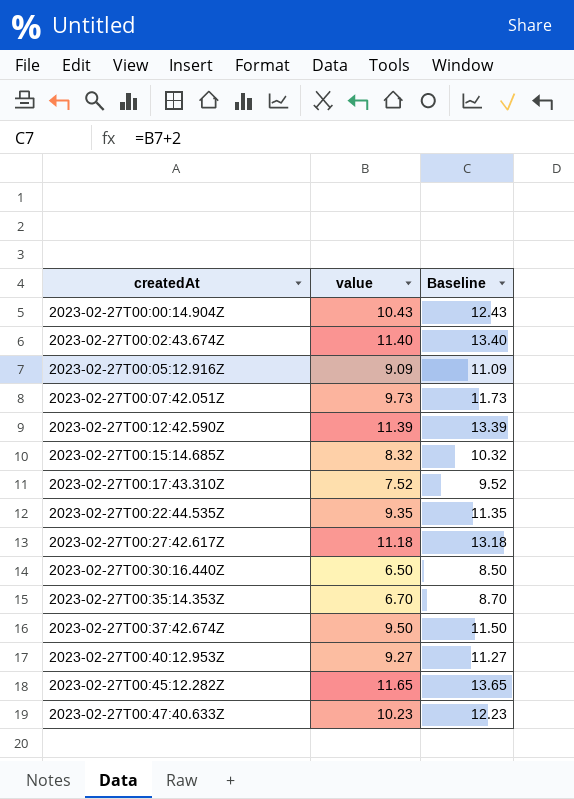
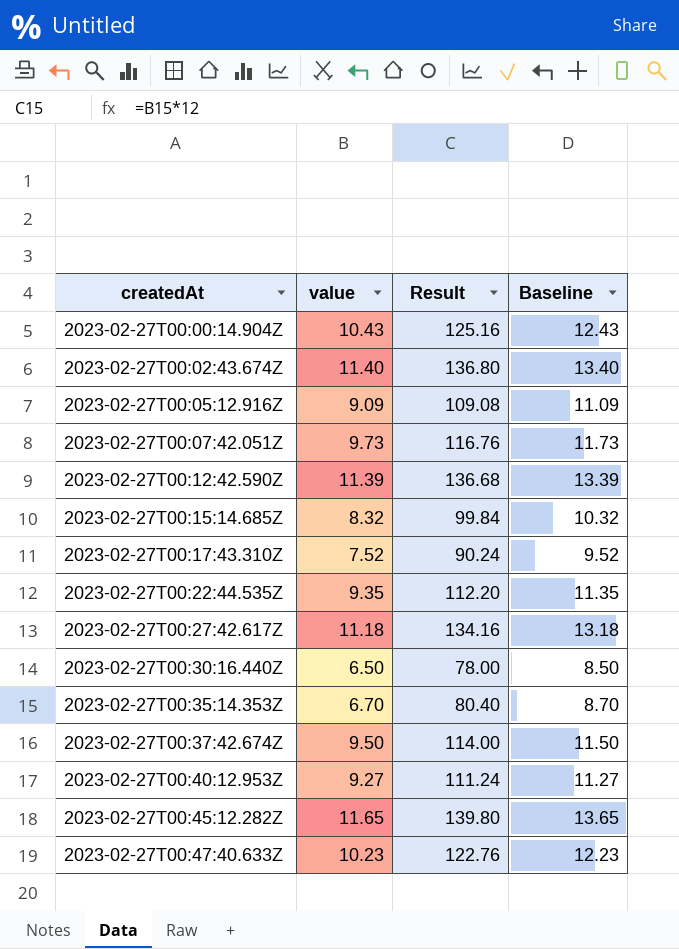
column Result | formula: none -> [value] * 12

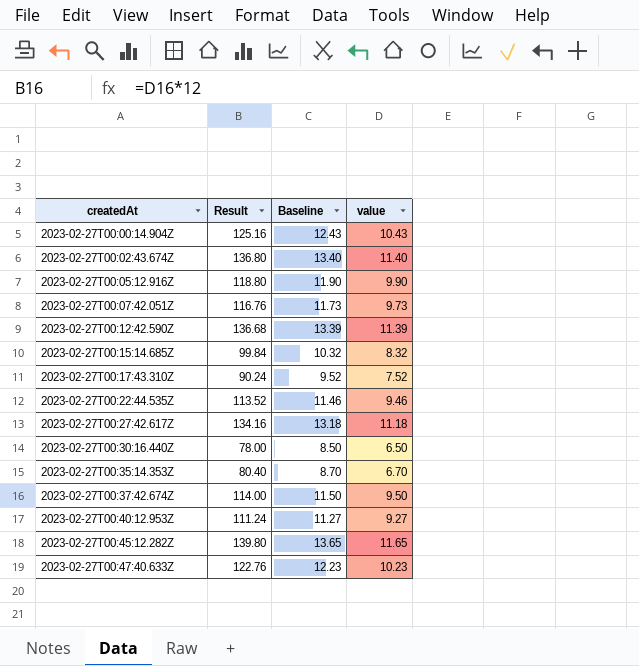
column value | position: 2 -> 4
2023-02-27T00:05:12.916Z | Result: 109.08 -> 118.80
2023-02-27T00:05:12.916Z | Baseline: 11.09 -> 11.90
2023-02-27T00:05:12.916Z | value: 9.09 -> 9.90
2023-02-27T00:22:44.535Z | Result: 112.20 -> 113.52
2023-02-27T00:22:44.535Z | Baseline: 11.35 -> 11.46
2023-02-27T00:22:44.535Z | value: 9.35 -> 9.46

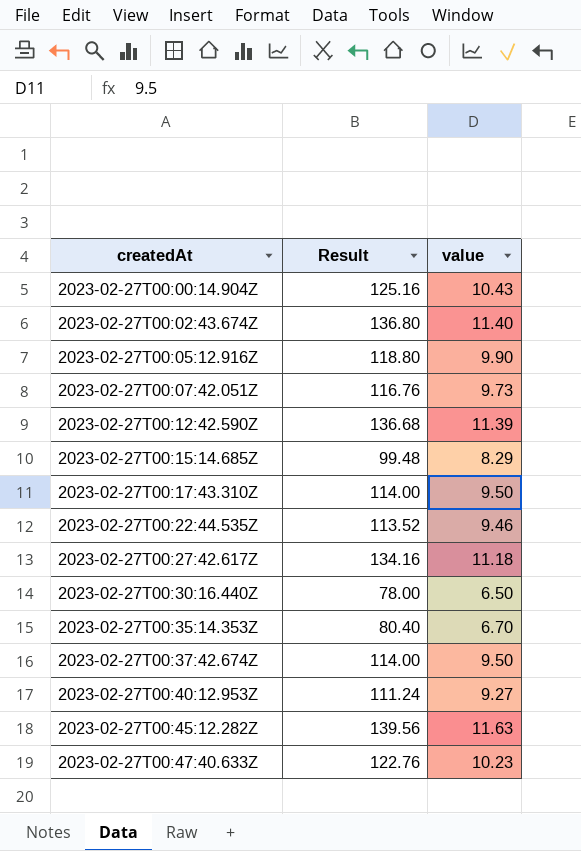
column Baseline | formula: [value] + 2 -> none
2023-02-27T00:15:14.685Z | Result: 99.84 -> 99.48
2023-02-27T00:15:14.685Z | value: 8.32 -> 8.29
2023-02-27T00:17:43.310Z | Result: 90.24 -> 114.00
2023-02-27T00:17:43.310Z | value: 7.52 -> 9.50
2023-02-27T00:45:12.282Z | Result: 139.80 -> 139.56
2023-02-27T00:45:12.282Z | value: 11.65 -> 11.63

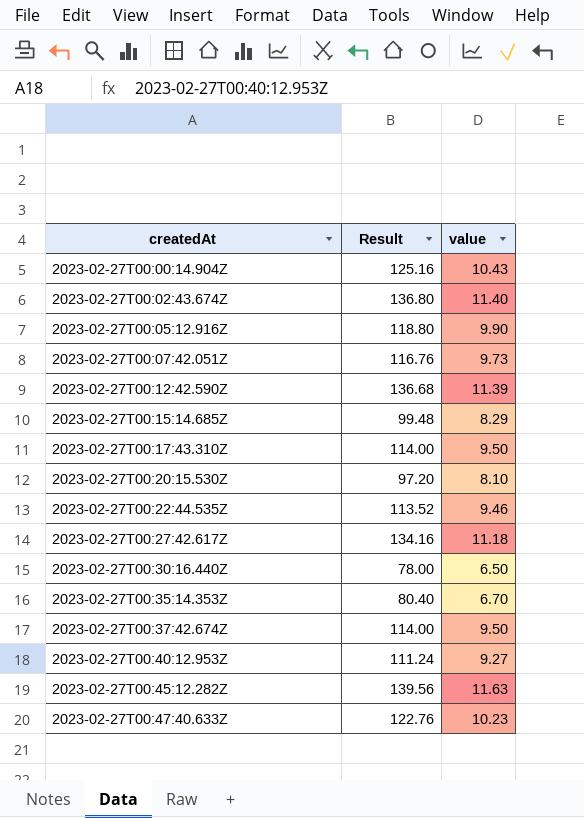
row 2023-02-27T00:20:15.530Z: none -> 97.20 | 8.10

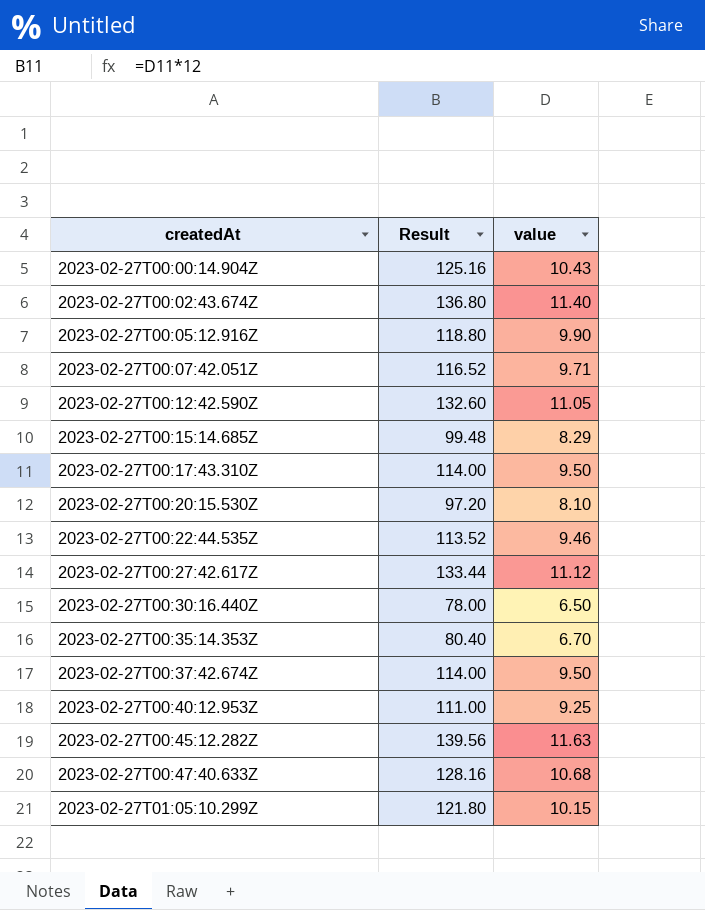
2023-02-27T00:07:42.051Z | Result: 116.76 -> 116.52
2023-02-27T00:07:42.051Z | value: 9.73 -> 9.71
2023-02-27T00:12:42.590Z | Result: 136.68 -> 132.60
2023-02-27T00:12:42.590Z | value: 11.39 -> 11.05
2023-02-27T00:27:42.617Z | Result: 134.16 -> 133.44
2023-02-27T00:27:42.617Z | value: 11.18 -> 11.12
2023-02-27T00:40:12.953Z | Result: 111.24 -> 111.00
2023-02-27T00:40:12.953Z | value: 9.27 -> 9.25
2023-02-27T00:47:40.633Z | Result: 122.76 -> 128.16
2023-02-27T00:47:40.633Z | value: 10.23 -> 10.68
row 2023-02-27T01:05:10.299Z: none -> 121.80 | 10.15

